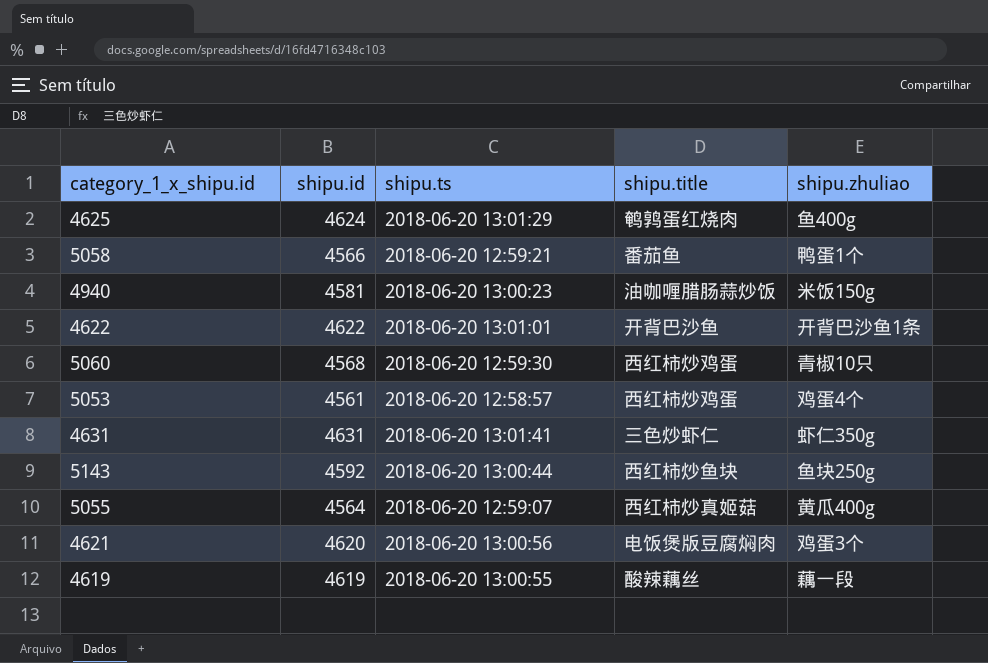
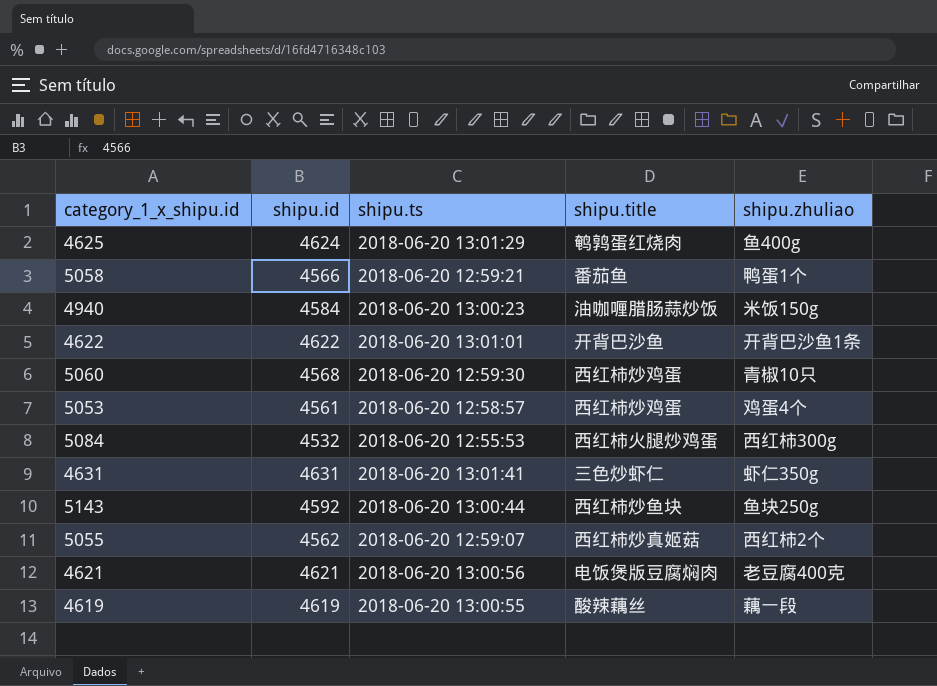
4940 | shipu.id: 4581 -> 4584
row 5084: none -> 4532 | 2018-06-20 12:55:53 | 西红柿火腿炒鸡蛋 | 西红柿300g
5055 | shipu.id: 4564 -> 4562
5055 | shipu.zhuliao: 黄瓜400g -> 西红柿2个
4621 | shipu.id: 4620 -> 4621
4621 | shipu.zhuliao: 鸡蛋3个 -> 老豆腐400克

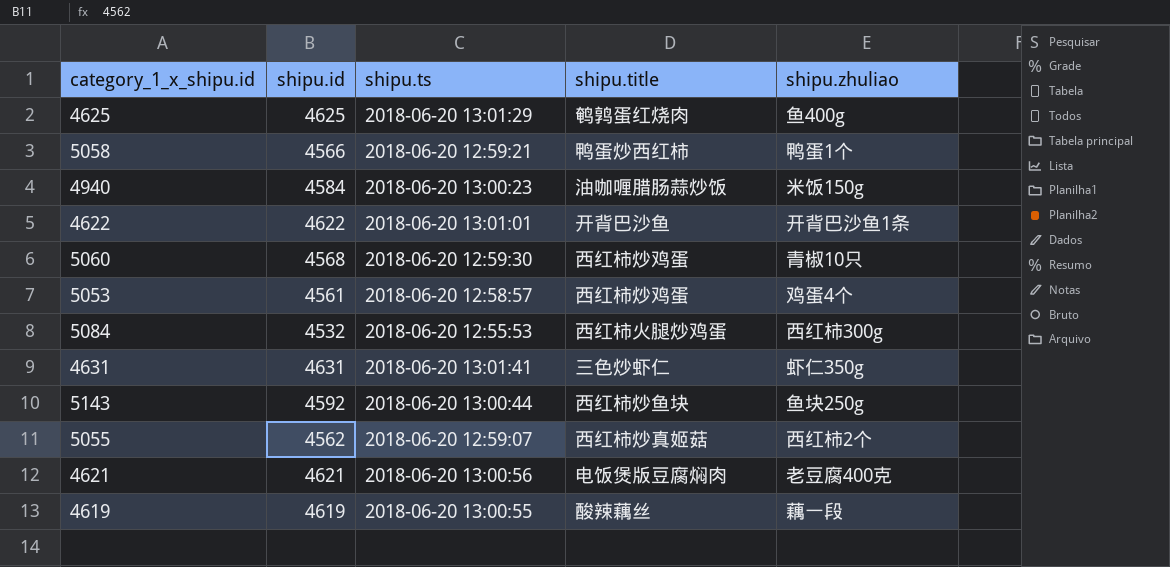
4625 | shipu.id: 4624 -> 4625
5058 | shipu.title: 番茄鱼 -> 鸭蛋炒西红柿

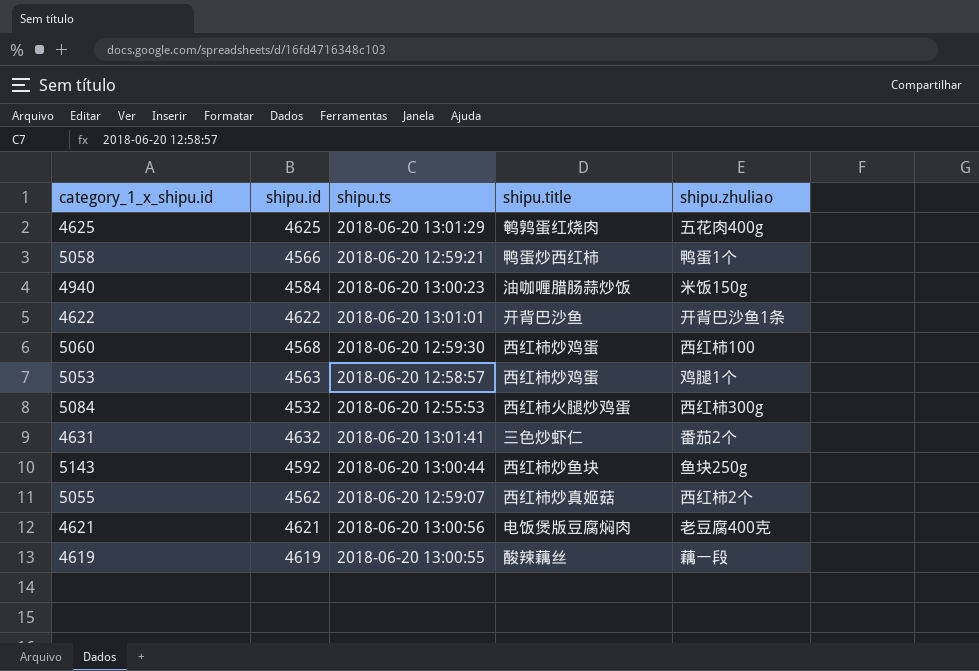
4625 | shipu.zhuliao: 鱼400g -> 五花肉400g
5060 | shipu.zhuliao: 青椒10只 -> 西红柿100
5053 | shipu.id: 4561 -> 4563
5053 | shipu.zhuliao: 鸡蛋4个 -> 鸡腿1个
4631 | shipu.id: 4631 -> 4632
4631 | shipu.zhuliao: 虾仁350g -> 番茄2个

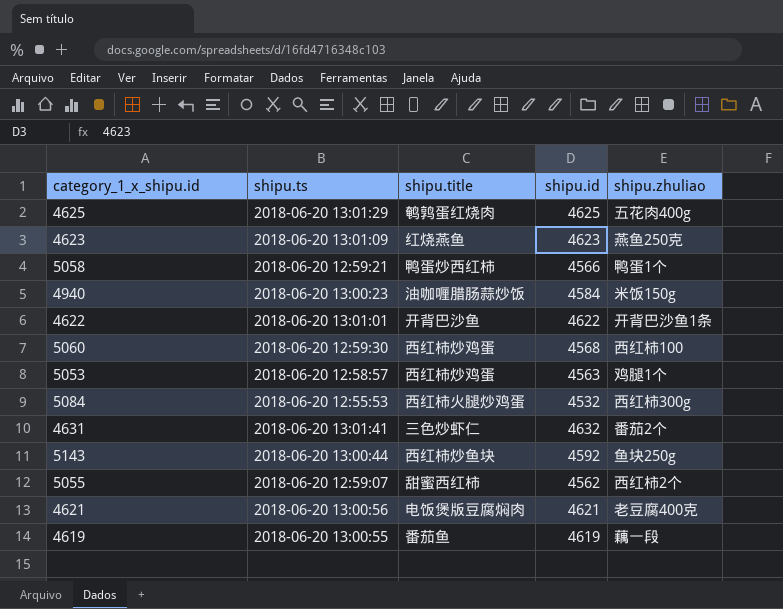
column shipu.id | position: 2 -> 4
row 4623: none -> 2018-06-20 13:01:09 | 红烧燕鱼 | 4623 | 燕鱼250克
5055 | shipu.title: 西红柿炒真姬菇 -> 甜蜜西红柿
4619 | shipu.title: 酸辣藕丝 -> 番茄鱼

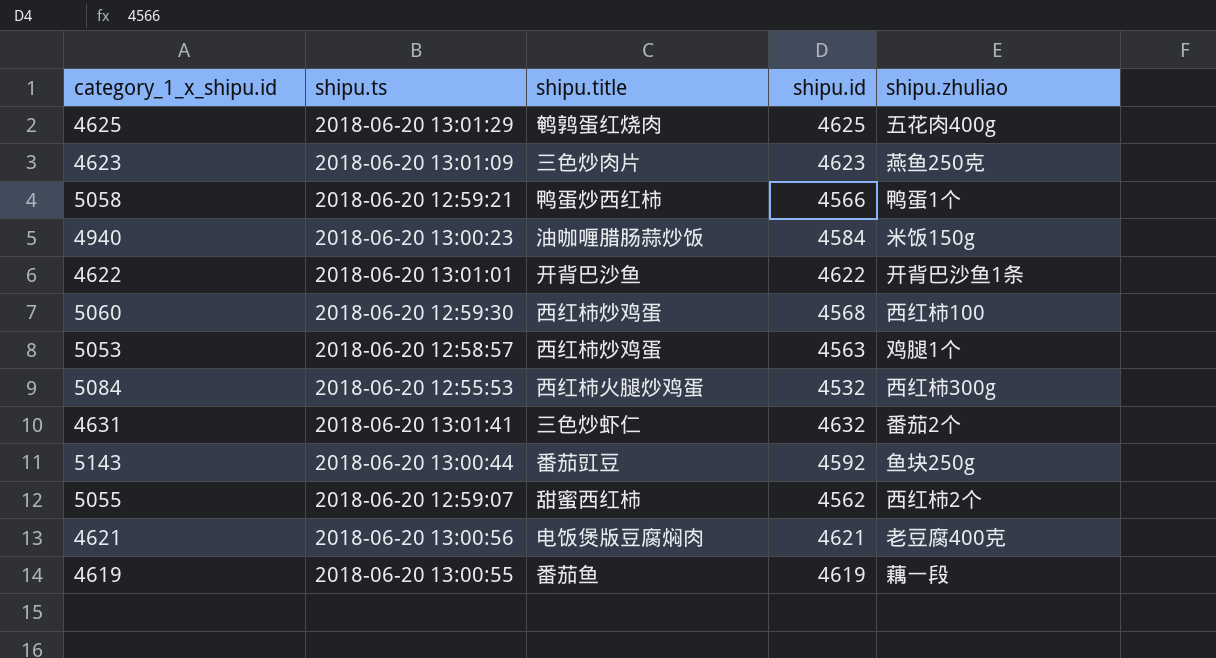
4623 | shipu.title: 红烧燕鱼 -> 三色炒肉片
5143 | shipu.title: 西红柿炒鱼块 -> 番茄豇豆

